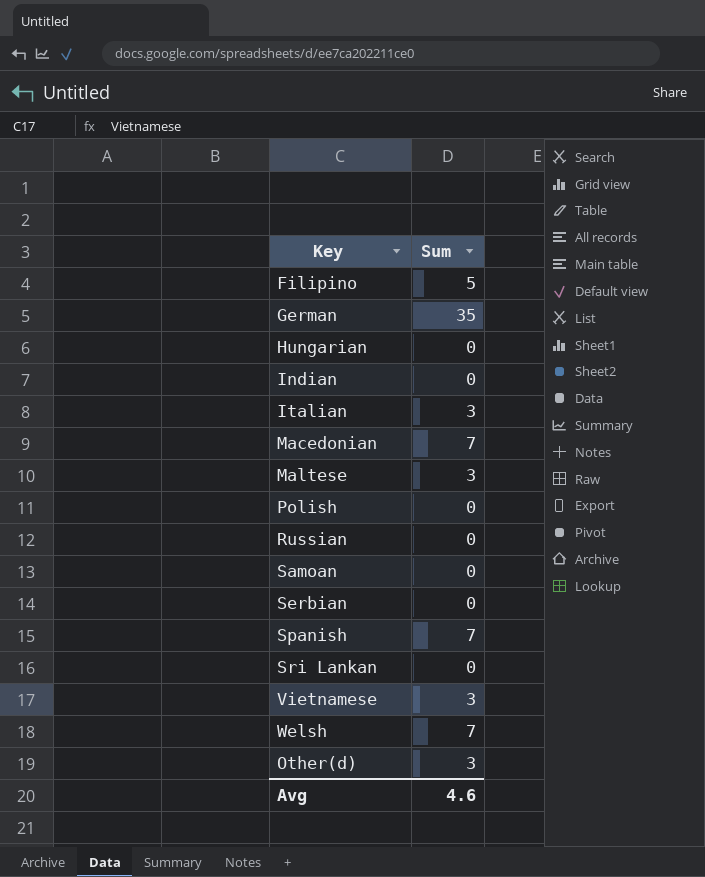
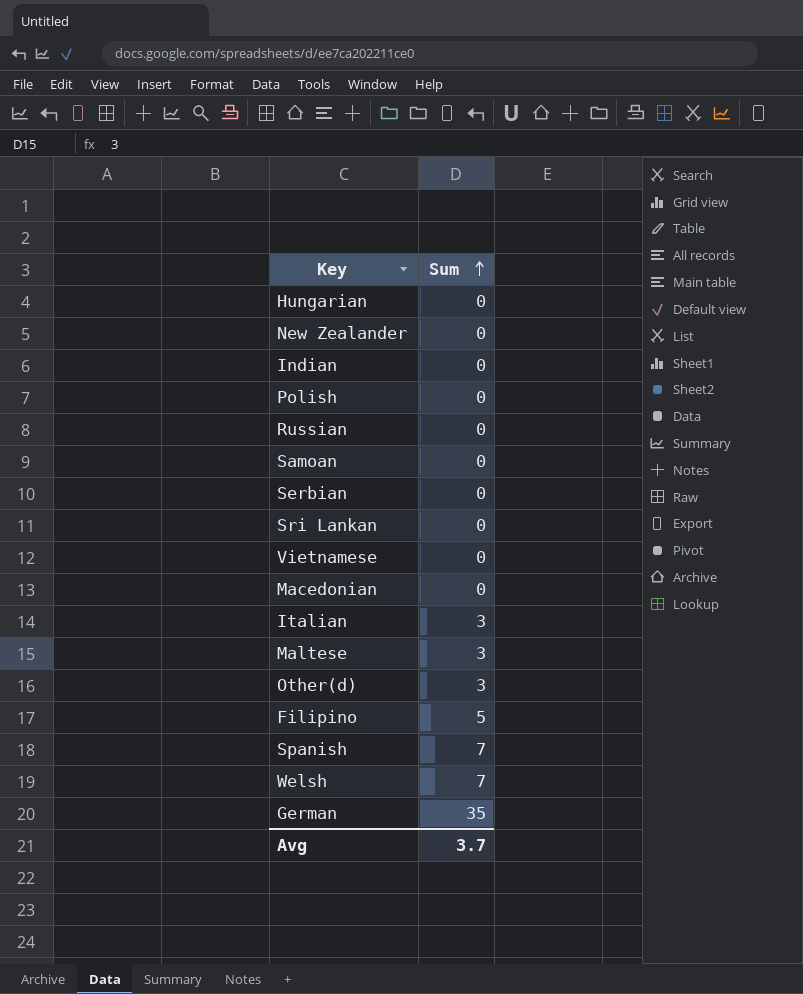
row order: none -> Sum ascending
row New Zealander: none -> 0
Vietnamese | Sum: 3 -> 0
Macedonian | Sum: 7 -> 0
Avg | Sum: 4.6 -> 3.7

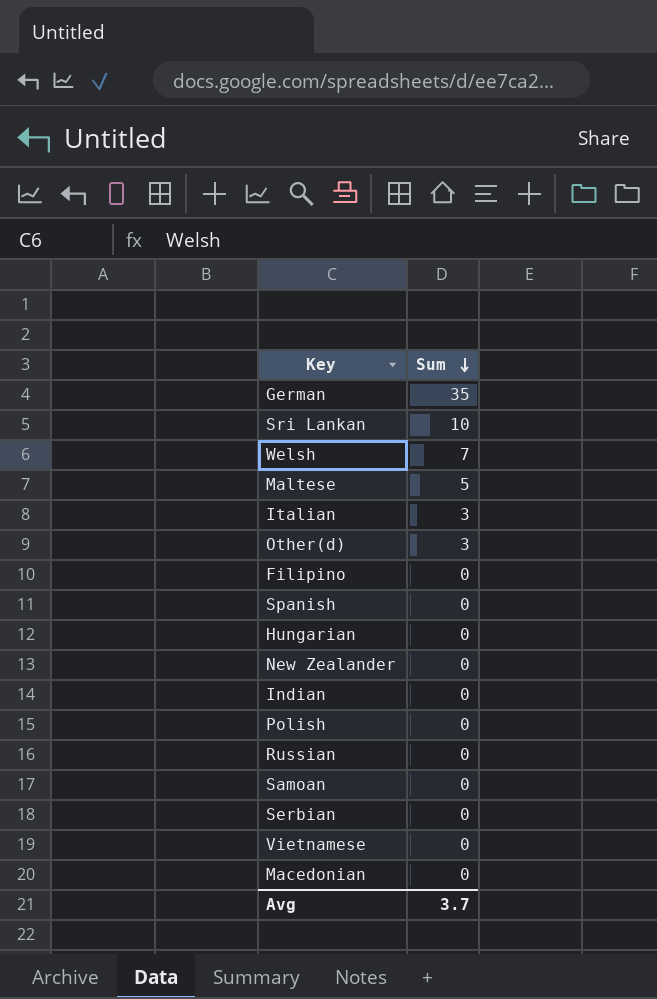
row order: Sum ascending -> Sum descending
Sri Lankan | Sum: 0 -> 10
Maltese | Sum: 3 -> 5
Filipino | Sum: 5 -> 0
Spanish | Sum: 7 -> 0

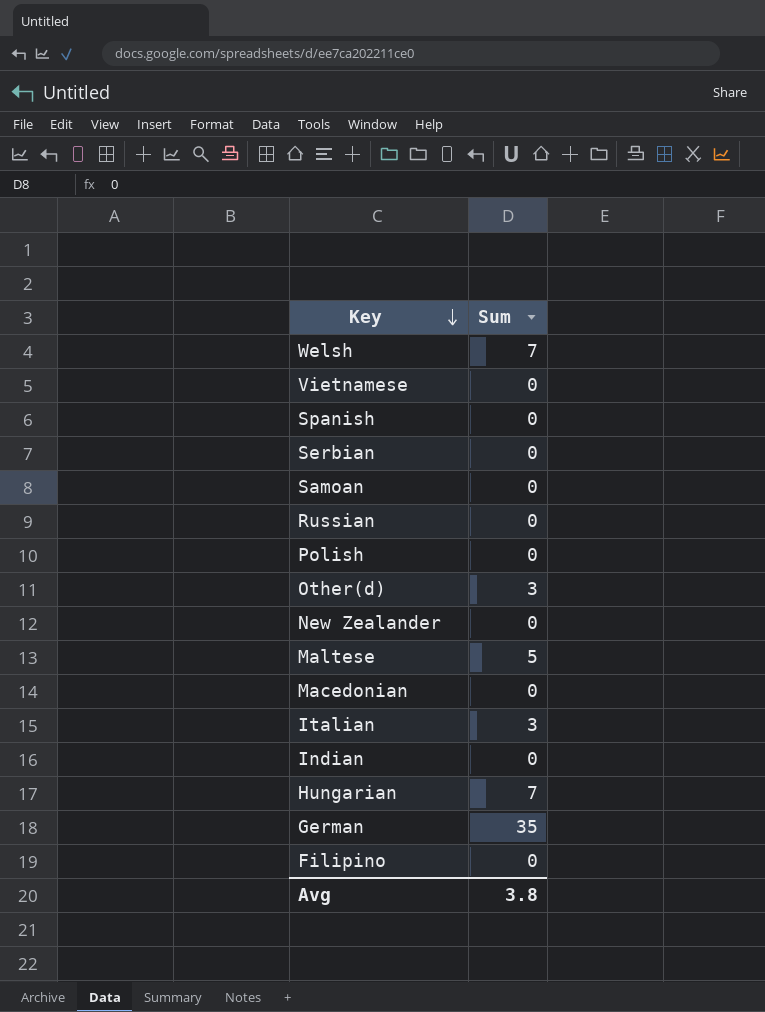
row order: Sum descending -> Key descending
row Sri Lankan: 10 -> none
Hungarian | Sum: 0 -> 7
Avg | Sum: 3.7 -> 3.8

